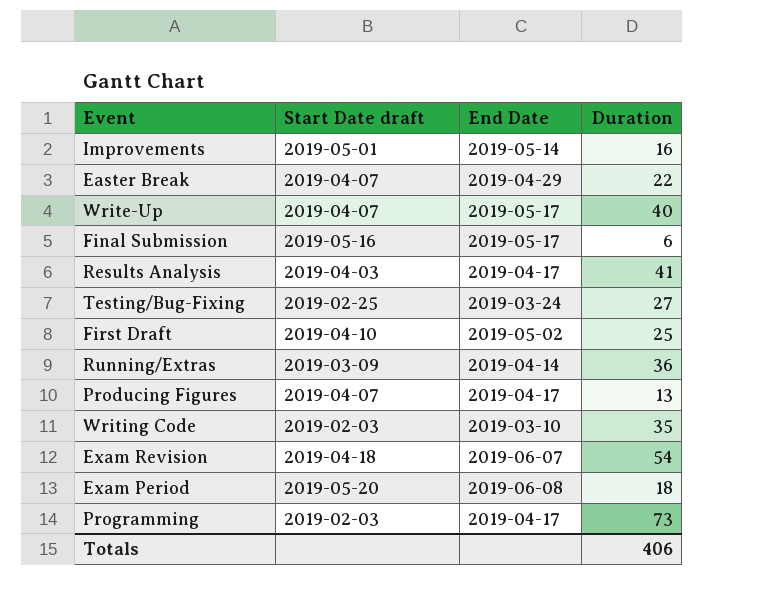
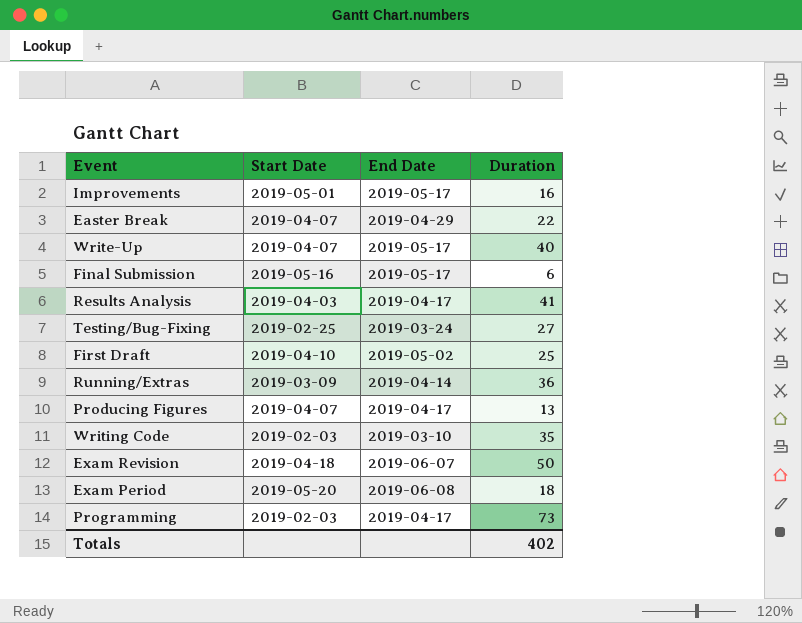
column name: Start Date draft -> Start Date
Improvements | End Date: 2019-05-14 -> 2019-05-17
Exam Revision | Duration: 54 -> 50
Totals | Duration: 406 -> 402

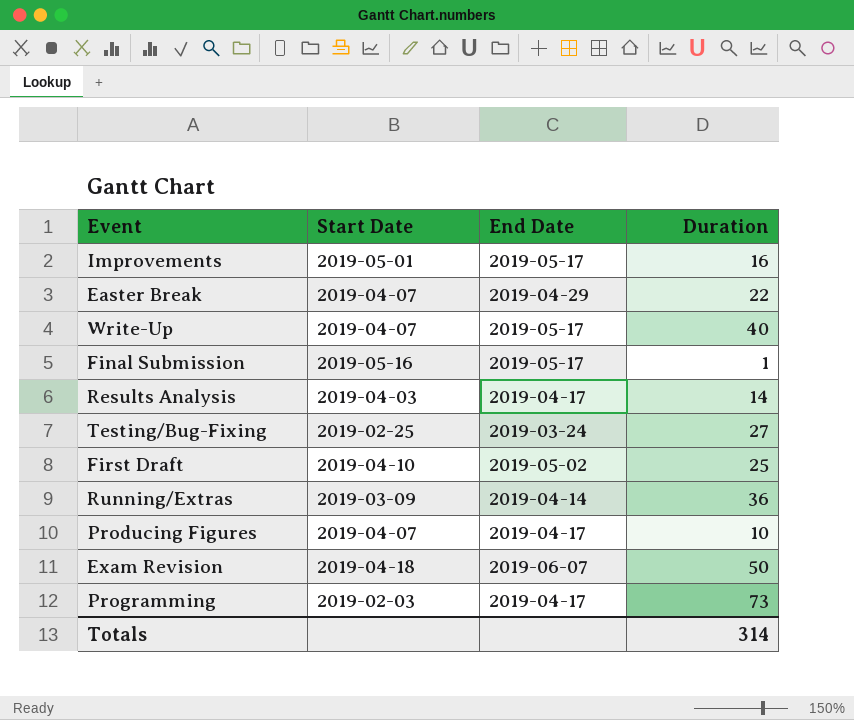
row Writing Code: 2019-02-03 | 2019-03-10 | 35 -> none
row Exam Period: 2019-05-20 | 2019-06-08 | 18 -> none
Final Submission | Duration: 6 -> 1
Results Analysis | Duration: 41 -> 14
Producing Figures | Duration: 13 -> 10
Totals | Duration: 402 -> 314

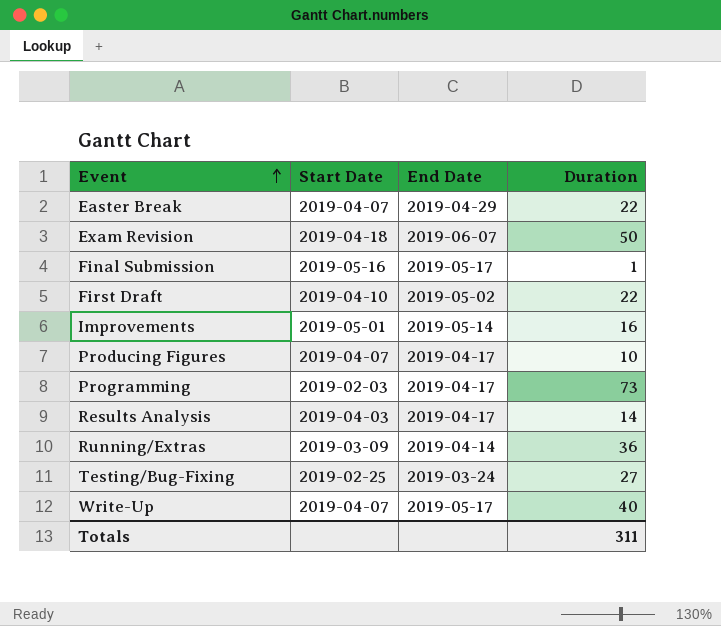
row order: none -> Event ascending
First Draft | Duration: 25 -> 22
Improvements | End Date: 2019-05-17 -> 2019-05-14
Totals | Duration: 314 -> 311

